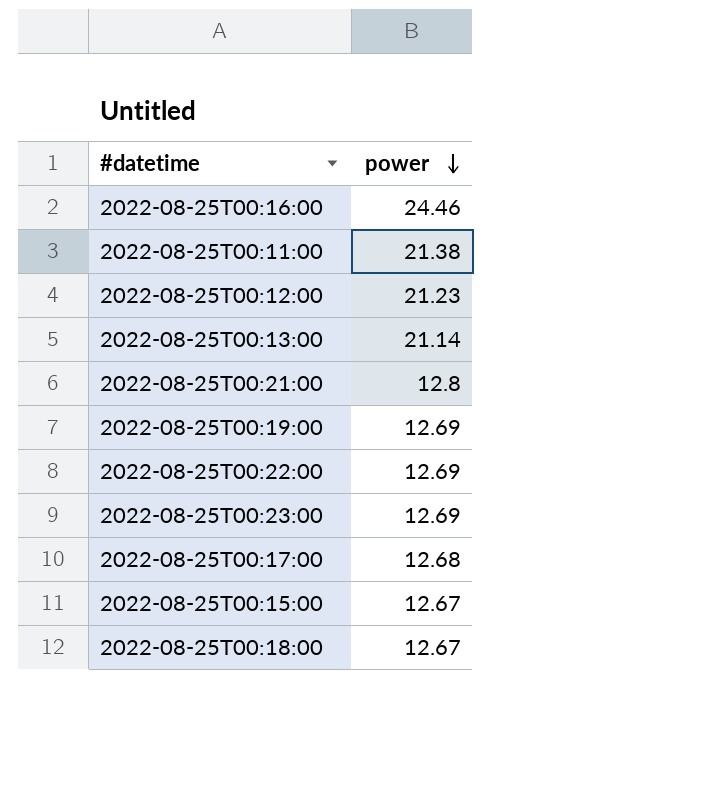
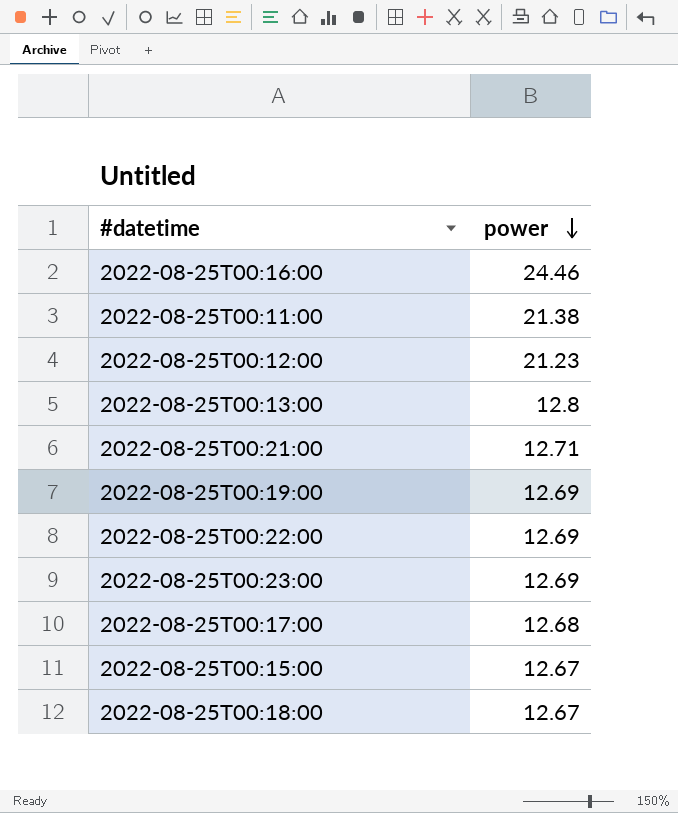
2022-08-25T00:13:00 | power: 21.14 -> 12.8
2022-08-25T00:21:00 | power: 12.8 -> 12.71

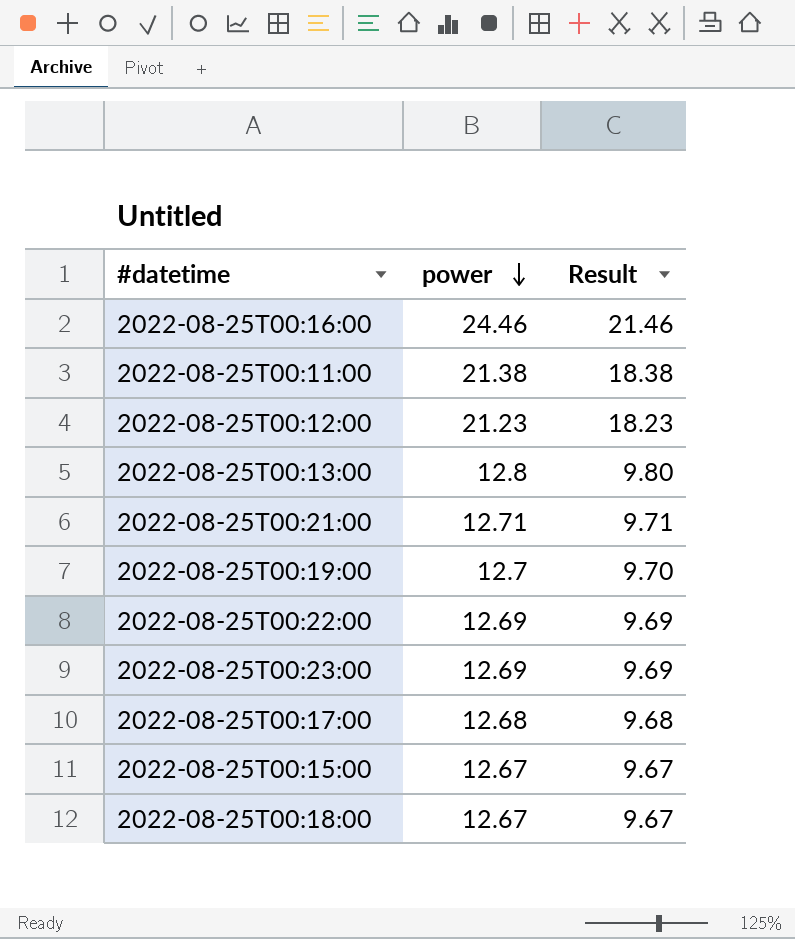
column Result | formula: none -> [power] - 3
2022-08-25T00:19:00 | power: 12.69 -> 12.7

